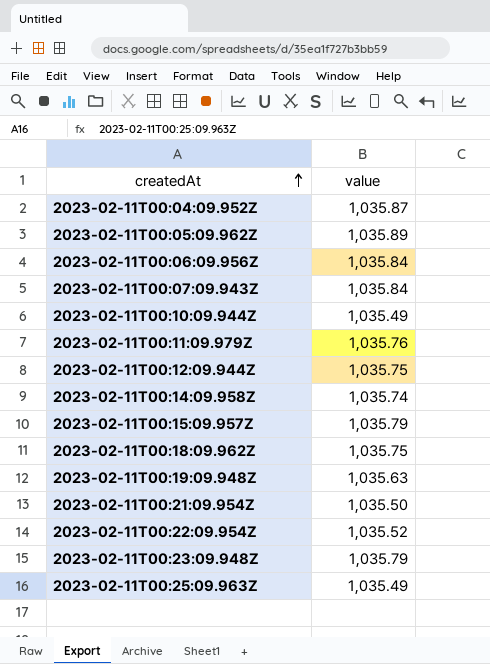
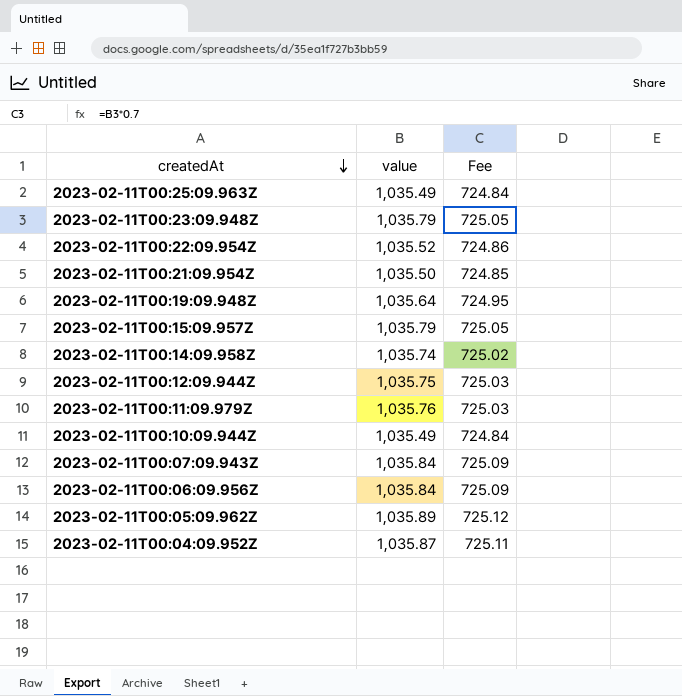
row order: createdAt ascending -> createdAt descending
column Fee | formula: none -> [value] * 0.7
row 2023-02-11T00:18:09.962Z: 1,035.75 -> none
2023-02-11T00:19:09.948Z | value: 1,035.63 -> 1,035.64

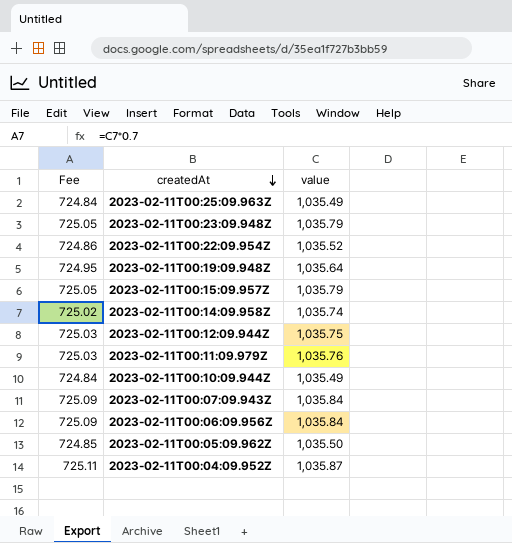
column Fee | position: 3 -> 1
row 2023-02-11T00:21:09.954Z: 1,035.50 | 724.85 -> none
2023-02-11T00:05:09.962Z | Fee: 725.12 -> 724.85
2023-02-11T00:05:09.962Z | value: 1,035.89 -> 1,035.50

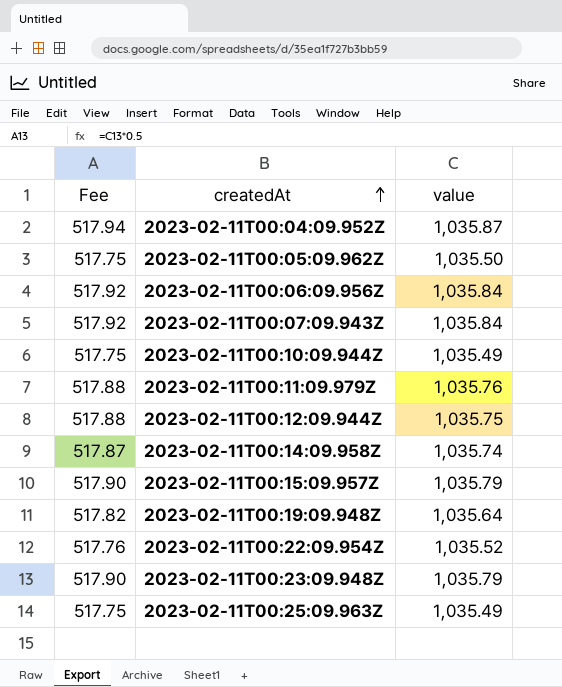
row order: createdAt descending -> createdAt ascending
column Fee | formula: [value] * 0.7 -> [value] * 0.5

